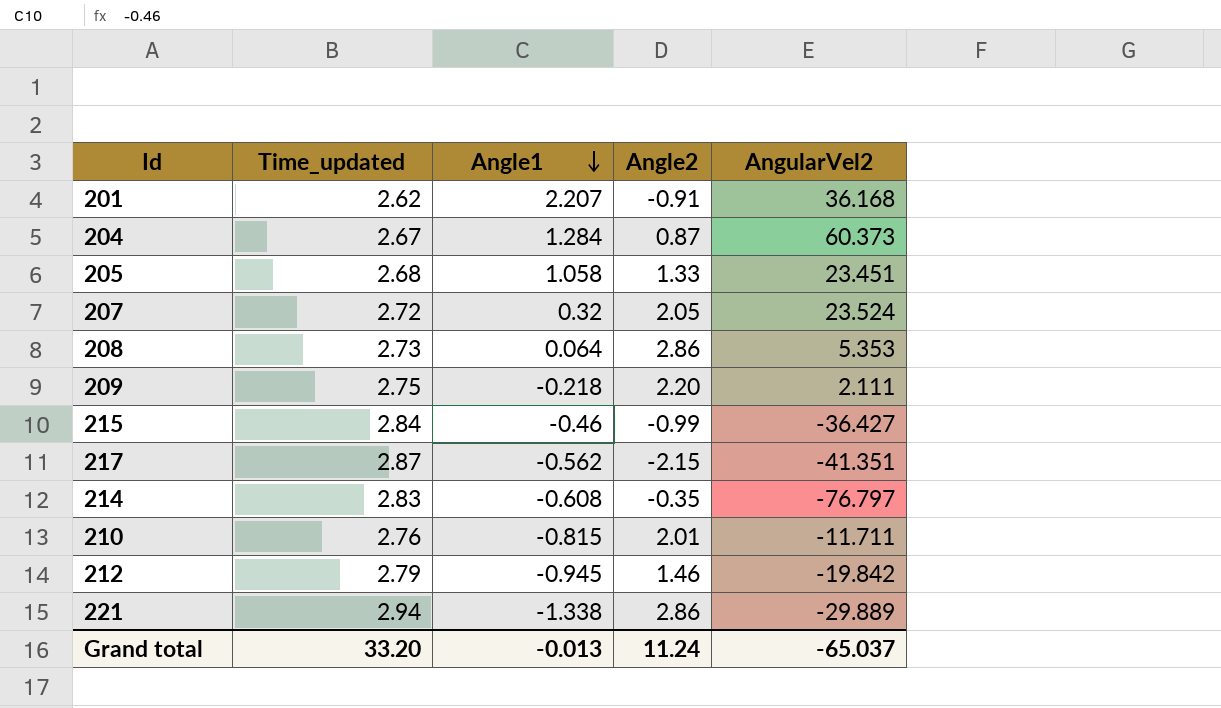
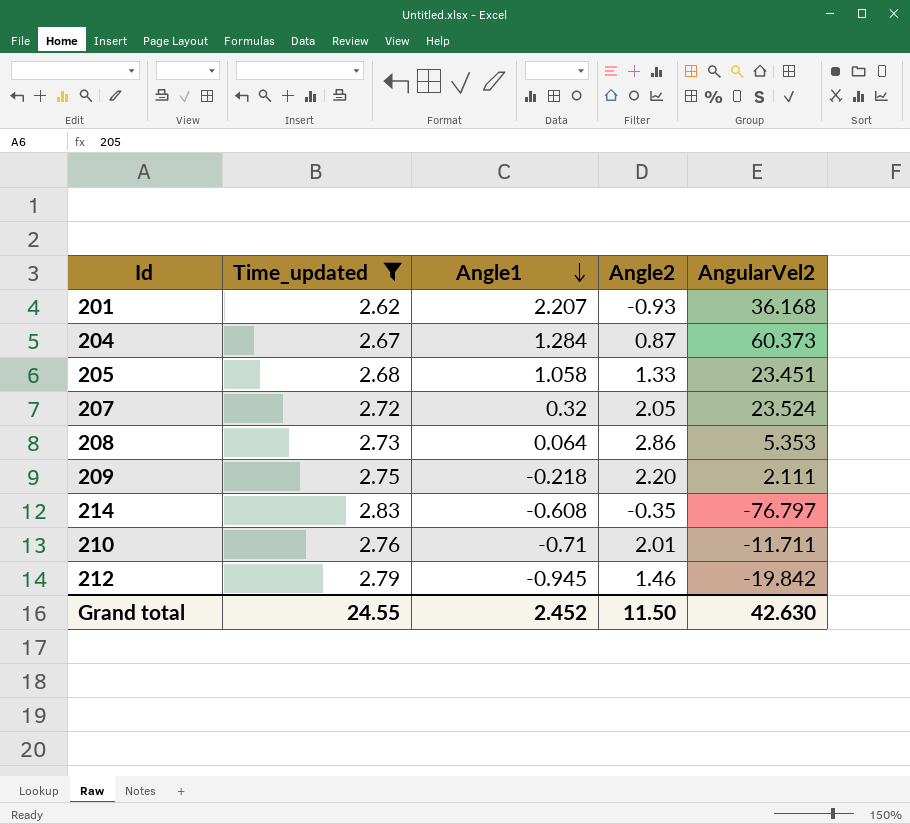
filter: none -> Time_updated <= 2.83
201 | Angle2: -0.91 -> -0.93
210 | Angle1: -0.815 -> -0.71
Grand total | Time_updated: 33.20 -> 24.55
Grand total | Angle1: -0.013 -> 2.452
Grand total | Angle2: 11.24 -> 11.50
Grand total | AngularVel2: -65.037 -> 42.630

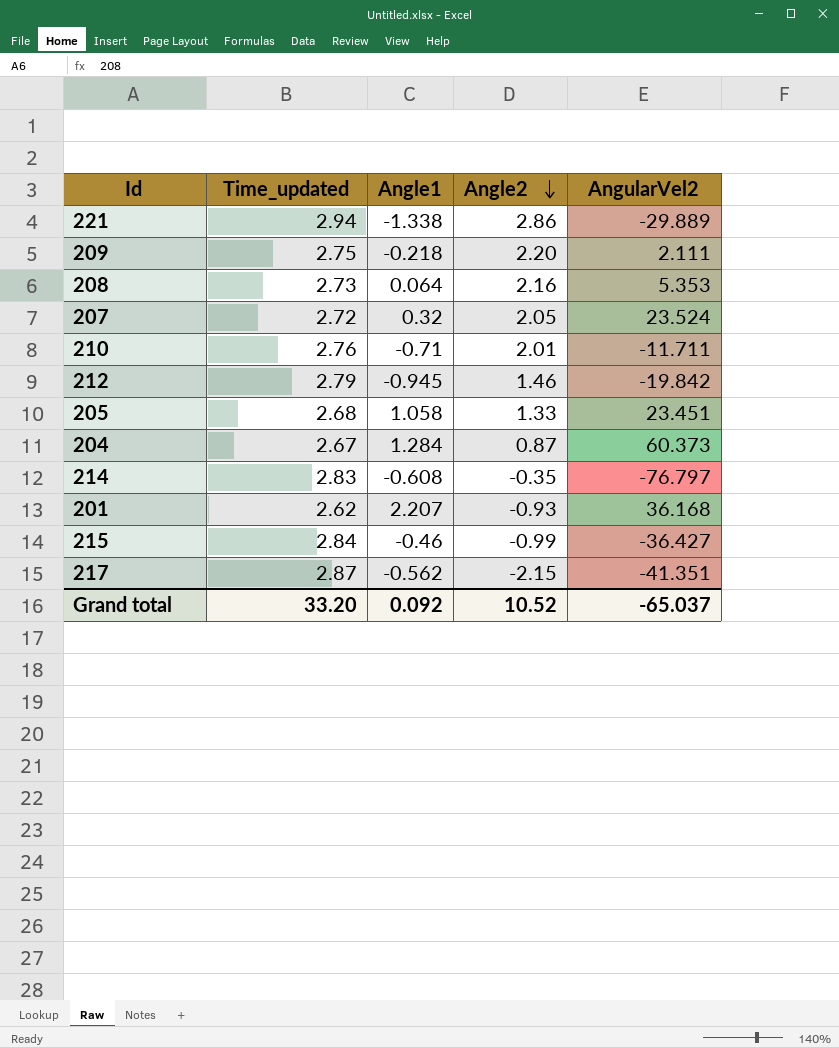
filter: Time_updated <= 2.83 -> none
row order: Angle1 descending -> Angle2 descending
208 | Angle2: 2.86 -> 2.16
Grand total | Time_updated: 24.55 -> 33.20
Grand total | Angle1: 2.452 -> 0.092
Grand total | Angle2: 11.50 -> 10.52
Grand total | AngularVel2: 42.630 -> -65.037

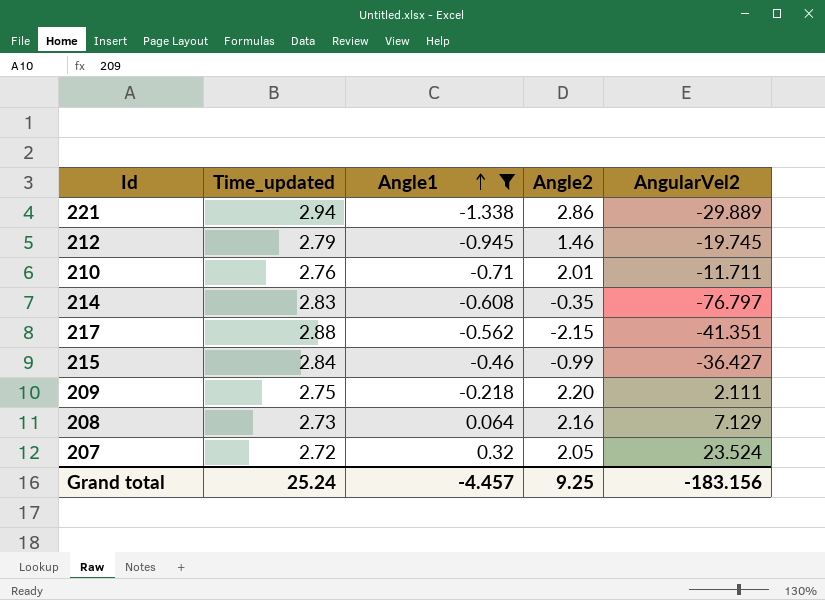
filter: none -> Angle1 <= 0.32
row order: Angle2 descending -> Angle1 ascending
212 | AngularVel2: -19.842 -> -19.745
217 | Time_updated: 2.87 -> 2.88
208 | AngularVel2: 5.353 -> 7.129
Grand total | Time_updated: 33.20 -> 25.24
Grand total | Angle1: 0.092 -> -4.457
Grand total | Angle2: 10.52 -> 9.25
Grand total | AngularVel2: -65.037 -> -183.156

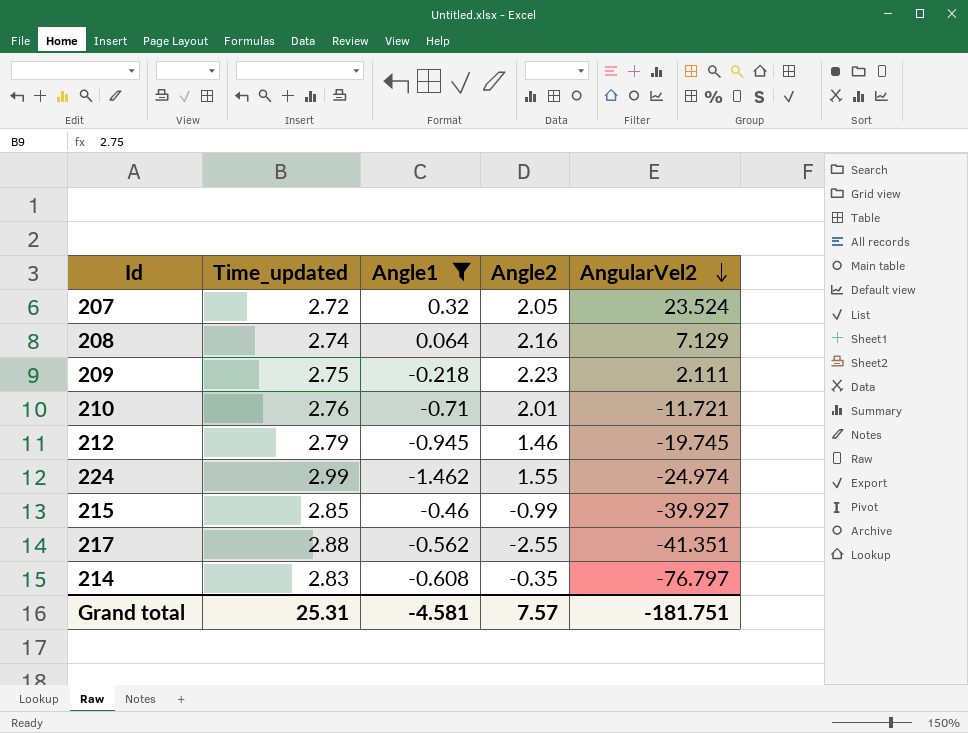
row order: Angle1 ascending -> AngularVel2 descending
row 221: 2.94 | -1.338 | 2.86 | -29.889 -> none
208 | Time_updated: 2.73 -> 2.74
209 | Angle2: 2.20 -> 2.23
210 | AngularVel2: -11.711 -> -11.721
row 224: none -> 2.99 | -1.462 | 1.55 | -24.974
215 | Time_updated: 2.84 -> 2.85
215 | AngularVel2: -36.427 -> -39.927
217 | Angle2: -2.15 -> -2.55
Grand total | Time_updated: 25.24 -> 25.31
Grand total | Angle1: -4.457 -> -4.581
Grand total | Angle2: 9.25 -> 7.57
Grand total | AngularVel2: -183.156 -> -181.751

